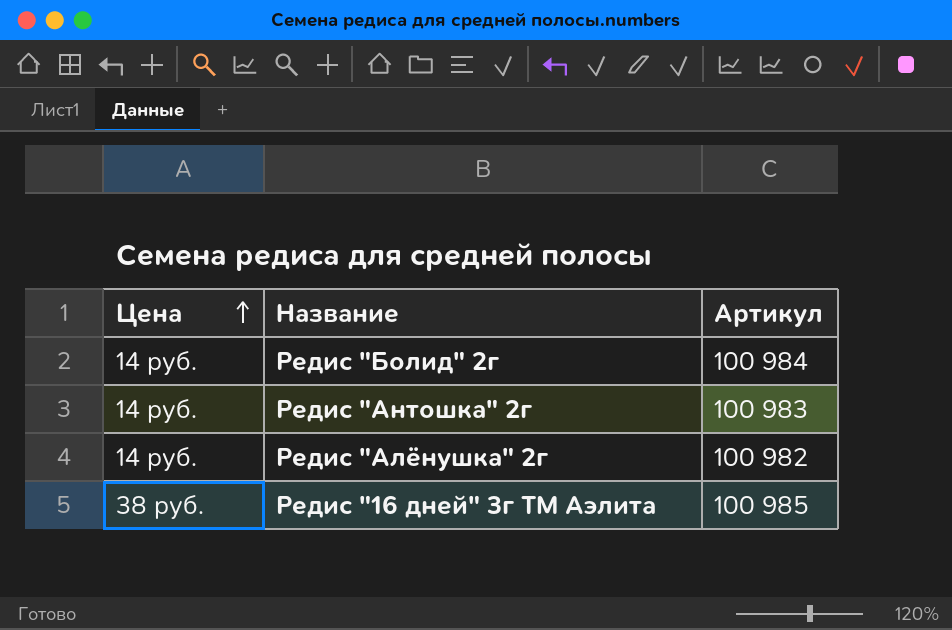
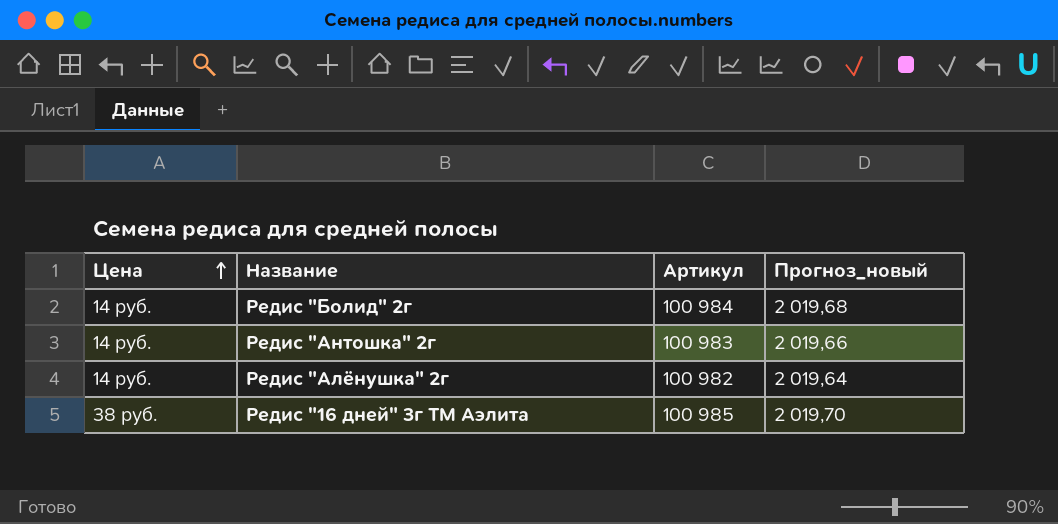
column Прогноз_новый | formula: none -> [Артикул] * 0,02

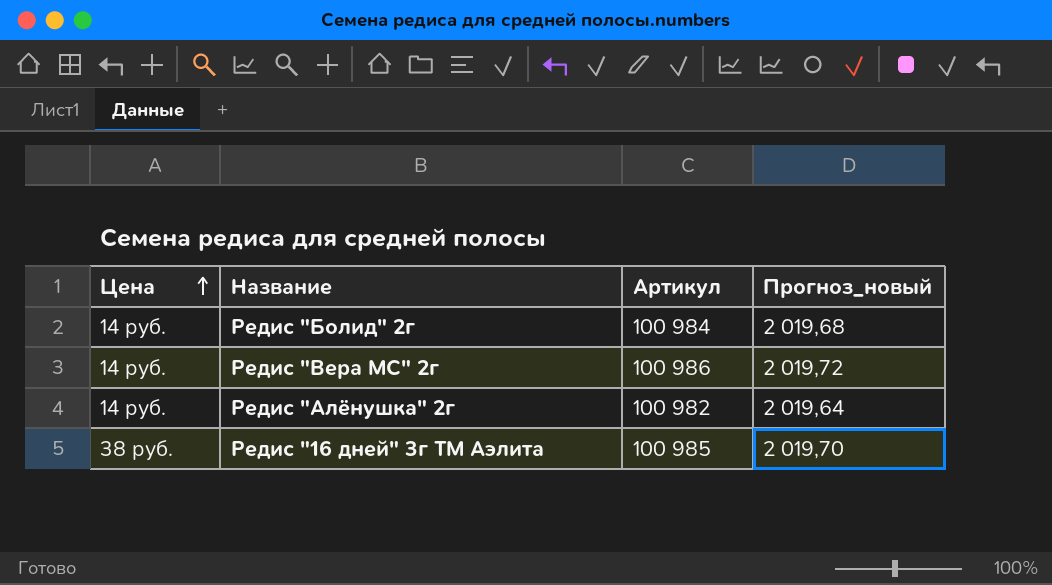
row Редис "Антошка" 2г: 14 руб. | 100 983 | 2 019,66 -> none
row Редис "Вера МС" 2г: none -> 14 руб. | 100 986 | 2 019,72

